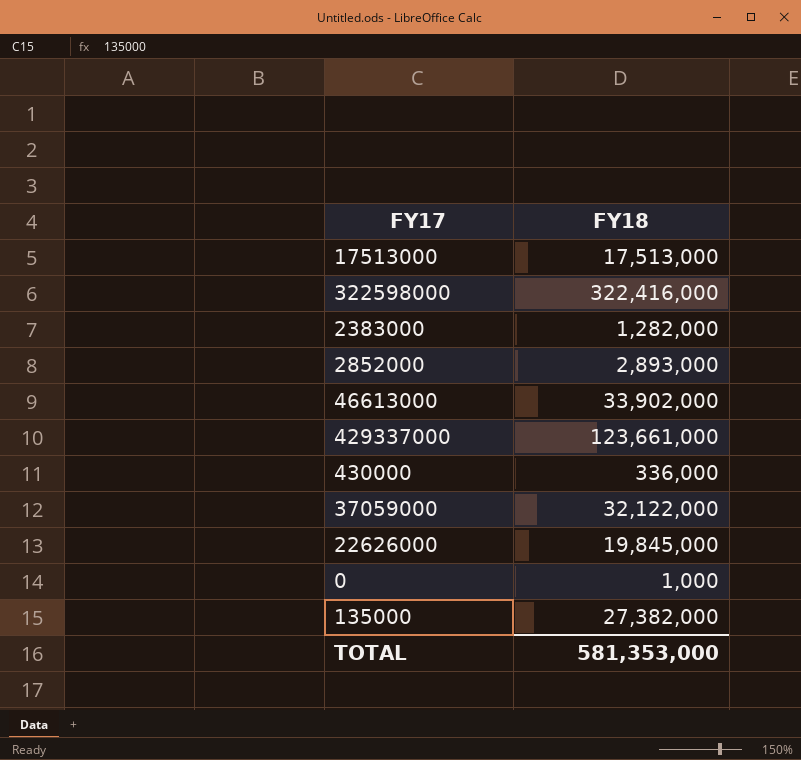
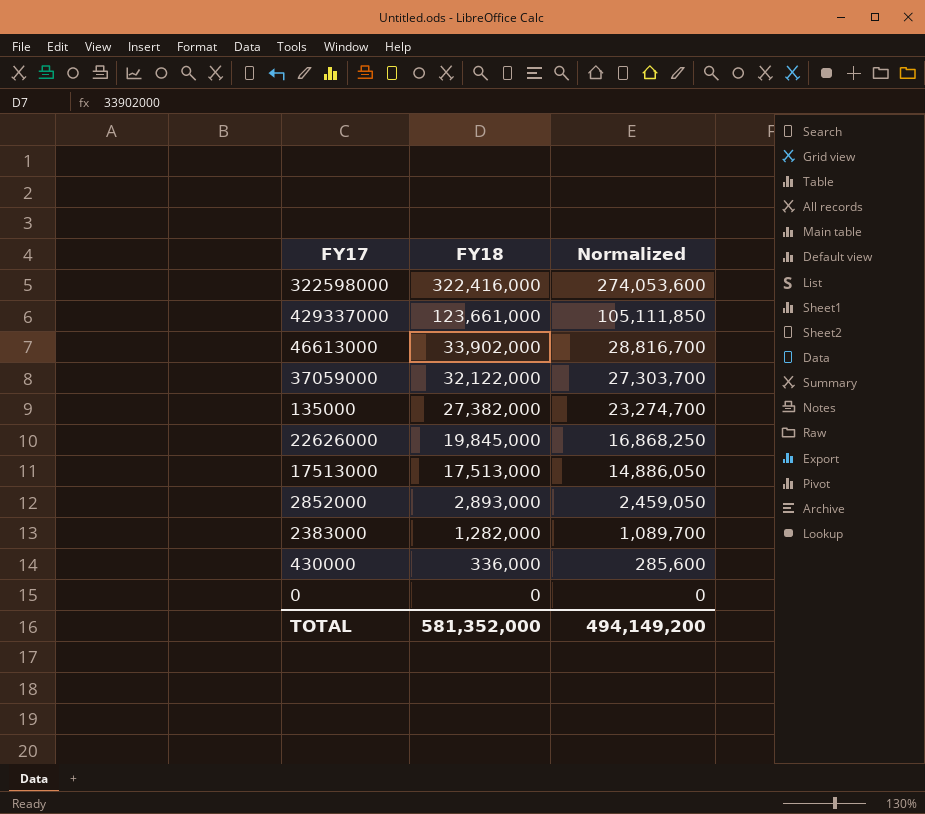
row order: none -> FY18 descending
column Normalized | formula: none -> [FY18] * 0.85
0 | FY18: 1,000 -> 0
TOTAL | FY18: 581,353,000 -> 581,352,000

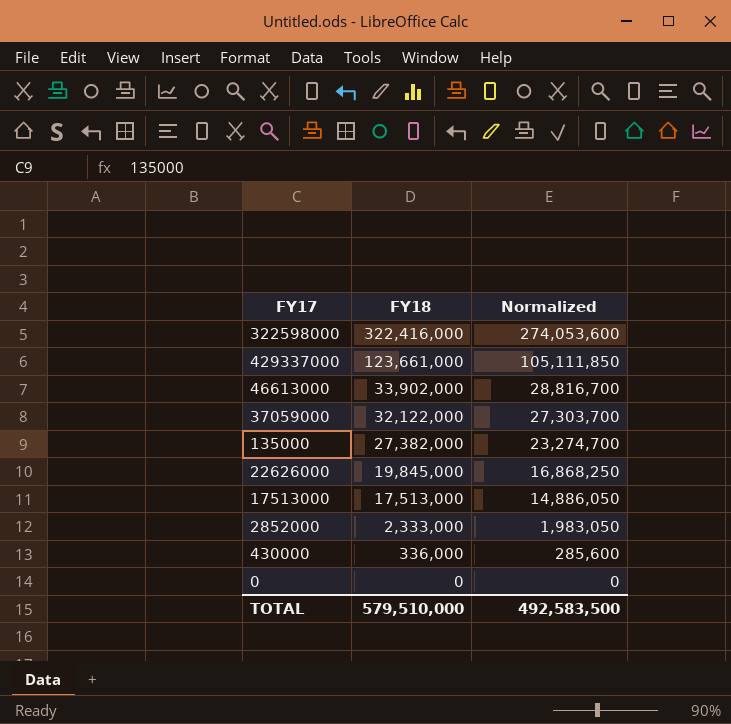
row 2383000: 1,282,000 | 1,089,700 -> none
2852000 | FY18: 2,893,000 -> 2,333,000
2852000 | Normalized: 2,459,050 -> 1,983,050
TOTAL | FY18: 581,352,000 -> 579,510,000
TOTAL | Normalized: 494,149,200 -> 492,583,500

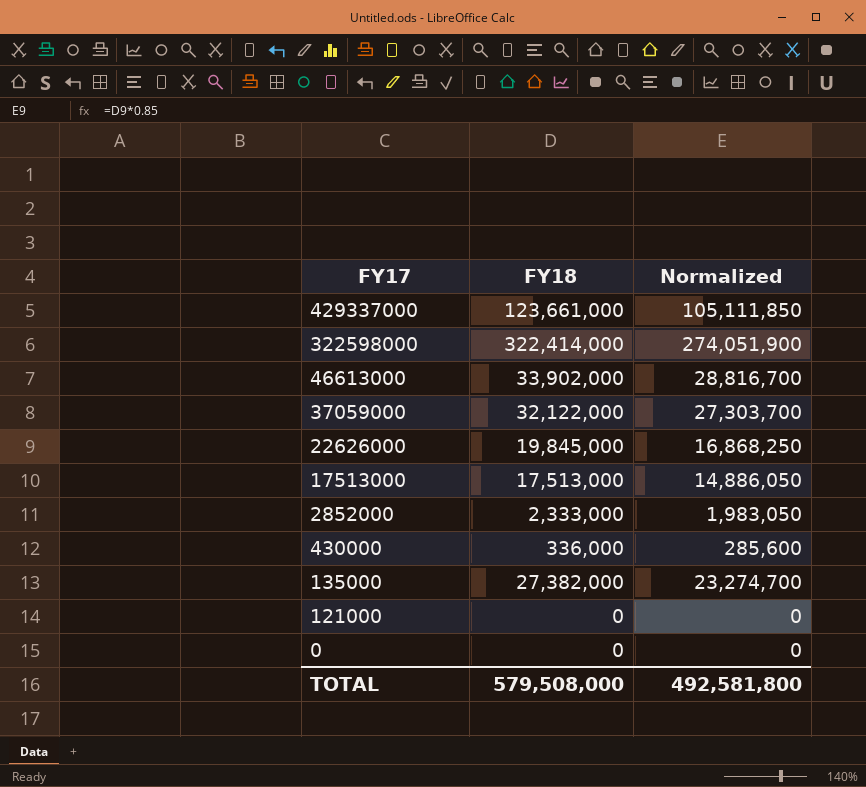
row order: FY18 descending -> FY17 descending
322598000 | FY18: 322,416,000 -> 322,414,000
322598000 | Normalized: 274,053,600 -> 274,051,900
row 121000: none -> 0 | 0
TOTAL | FY18: 579,510,000 -> 579,508,000
TOTAL | Normalized: 492,583,500 -> 492,581,800

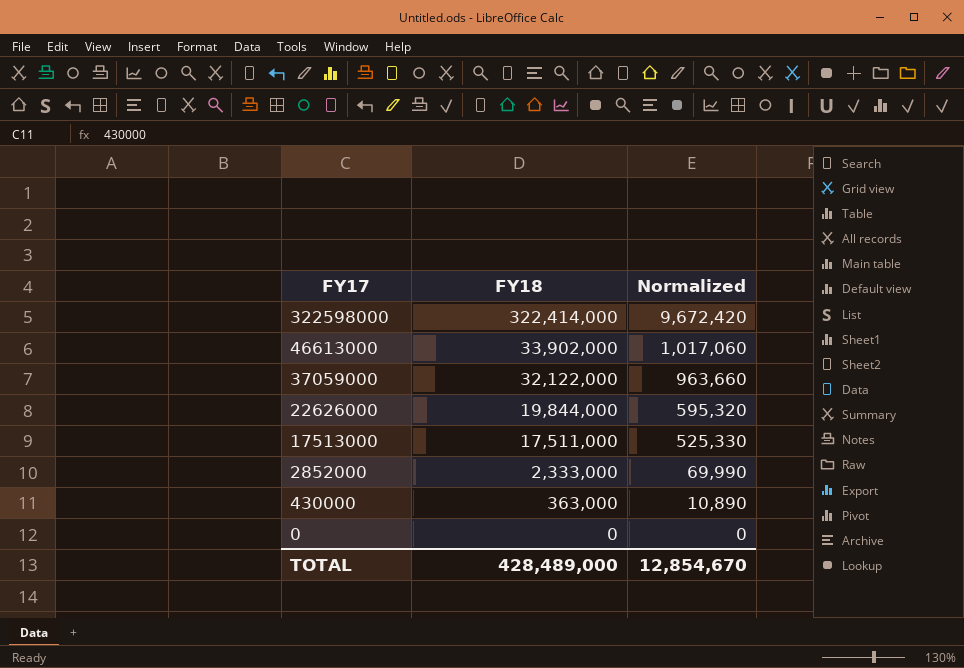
column Normalized | formula: [FY18] * 0.85 -> [FY18] * 0.03
row 429337000: 123,661,000 | 105,111,850 -> none
row 135000: 27,382,000 | 23,274,700 -> none
row 121000: 0 | 0 -> none
22626000 | FY18: 19,845,000 -> 19,844,000
17513000 | FY18: 17,513,000 -> 17,511,000
430000 | FY18: 336,000 -> 363,000
TOTAL | FY18: 579,508,000 -> 428,489,000
TOTAL | Normalized: 492,581,800 -> 12,854,670

